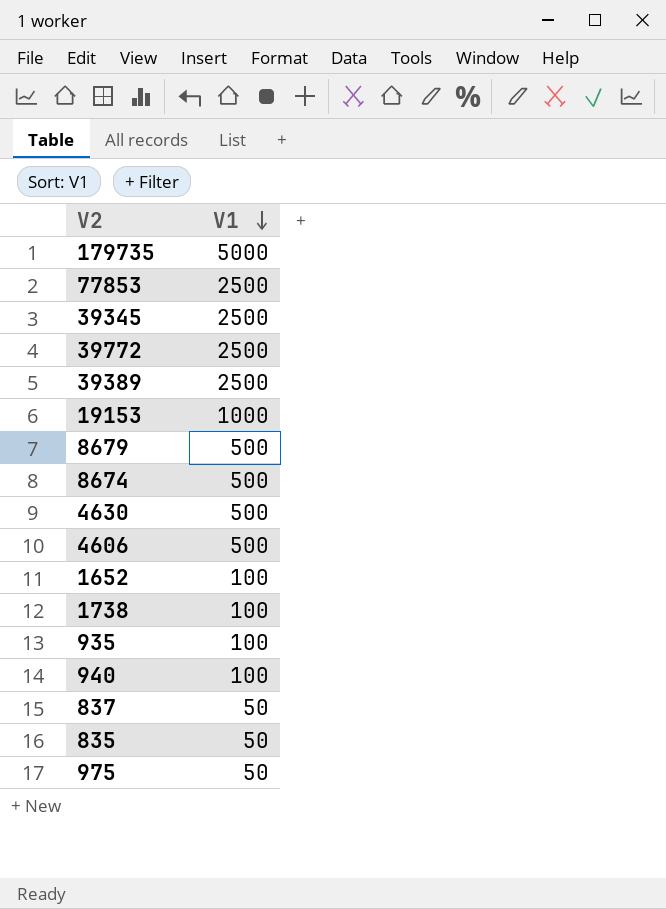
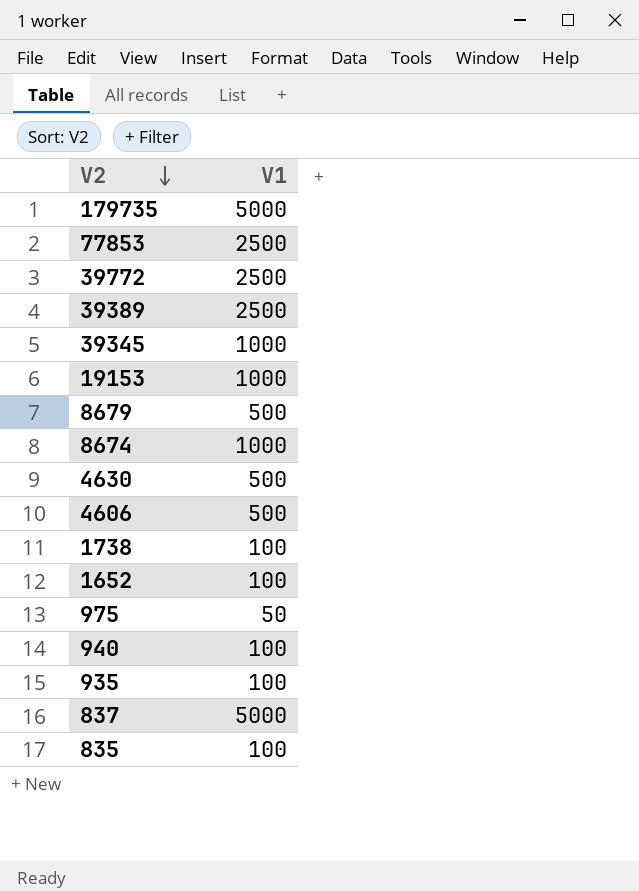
row order: V1 descending -> V2 descending
39345 | V1: 2500 -> 1000
8674 | V1: 500 -> 1000
837 | V1: 50 -> 5000
835 | V1: 50 -> 100

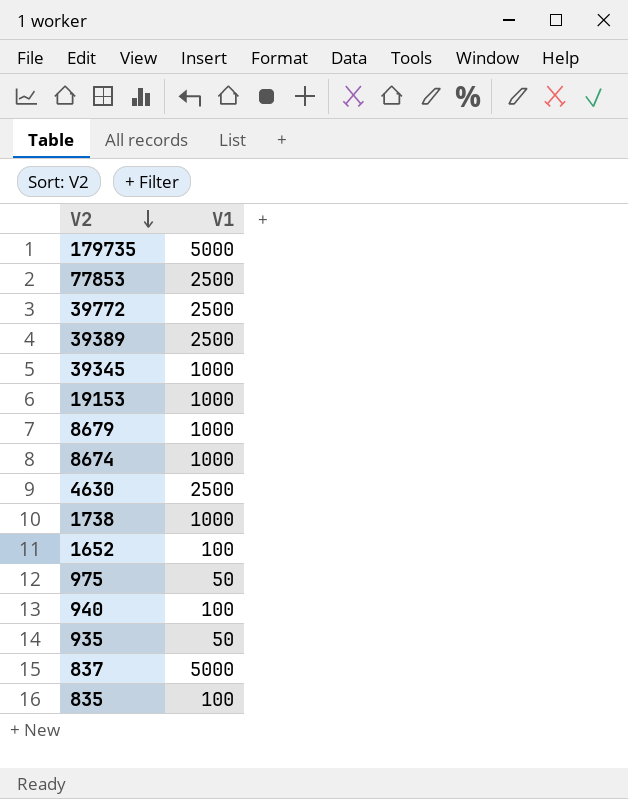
row 4606: 500 -> none
8679 | V1: 500 -> 1000
4630 | V1: 500 -> 2500
1738 | V1: 100 -> 1000
935 | V1: 100 -> 50

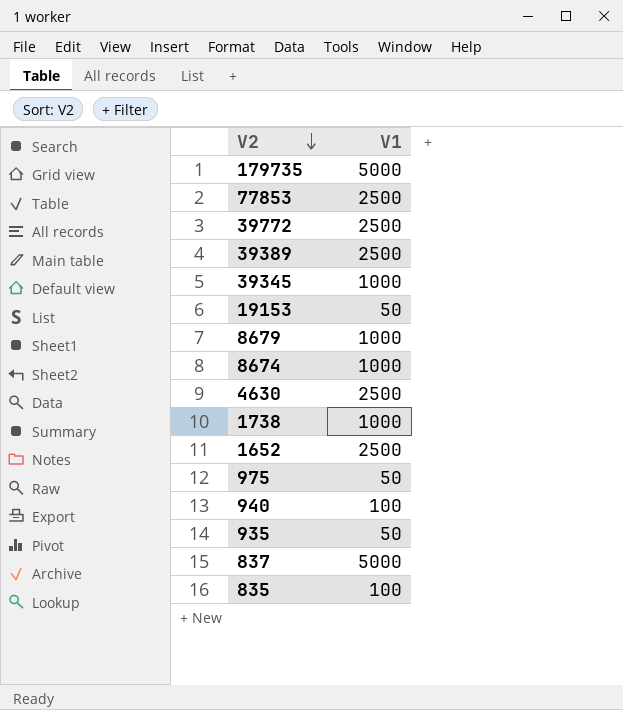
19153 | V1: 1000 -> 50
1652 | V1: 100 -> 2500

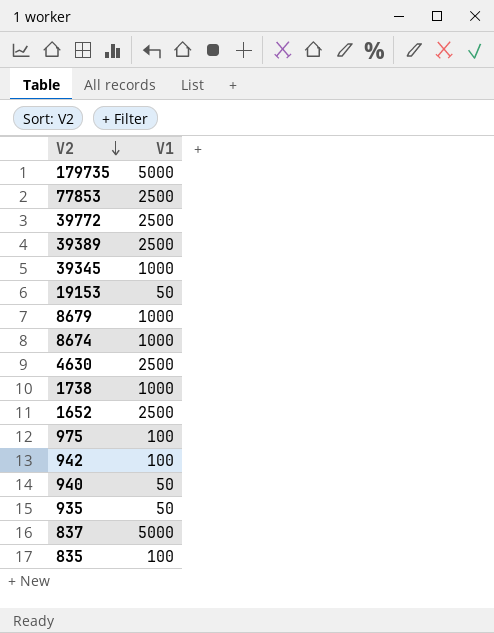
975 | V1: 50 -> 100
row 942: none -> 100
940 | V1: 100 -> 50

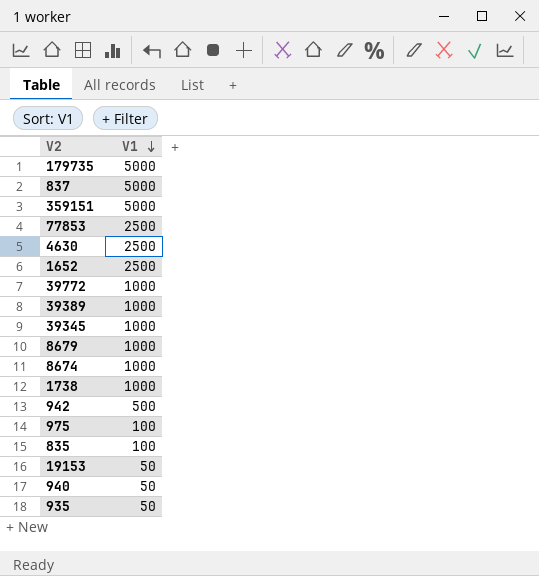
row order: V2 descending -> V1 descending
row 359151: none -> 5000
39772 | V1: 2500 -> 1000
39389 | V1: 2500 -> 1000
942 | V1: 100 -> 500

